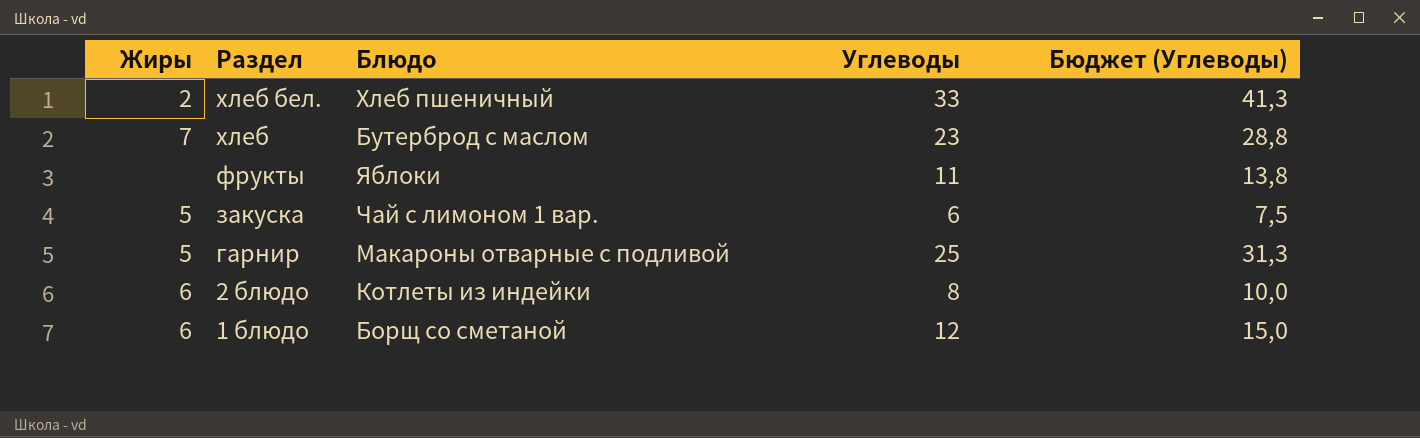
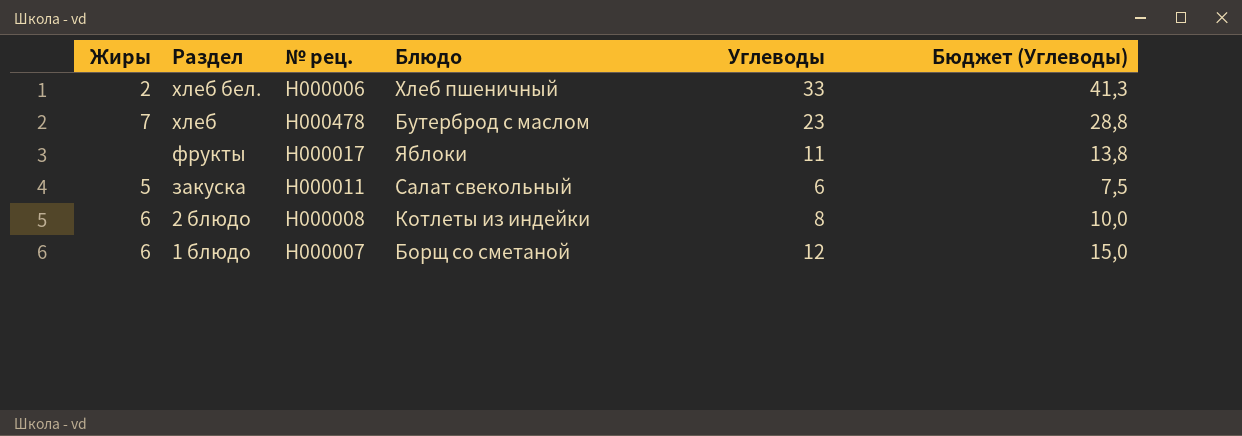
column № рец. | position: none -> 3
row гарнир: 5 | Макароны отварные с подливой | 25 | 31,3 -> none
закуска | Блюдо: Чай с лимоном 1 вар. -> Салат свекольный

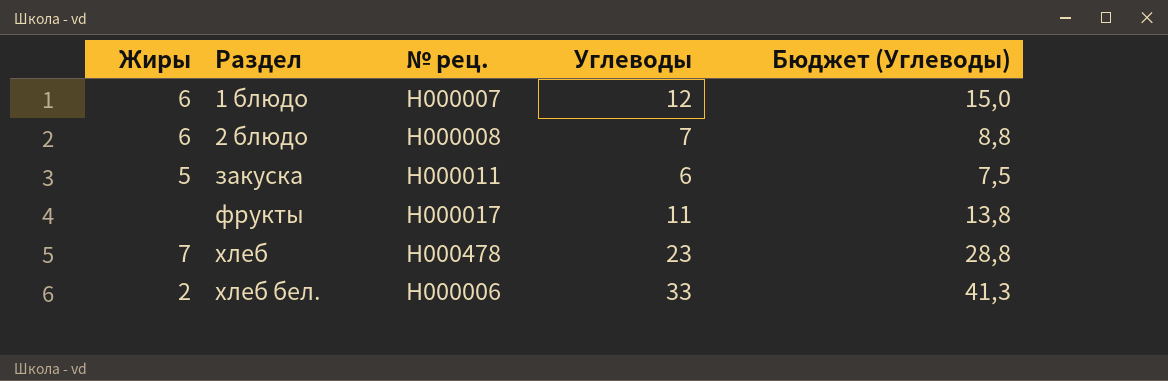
row order: Раздел descending -> Раздел ascending
column Блюдо | position: 4 -> none
2 блюдо | Углеводы: 8 -> 7
2 блюдо | Бюджет (Углеводы): 10,0 -> 8,8

